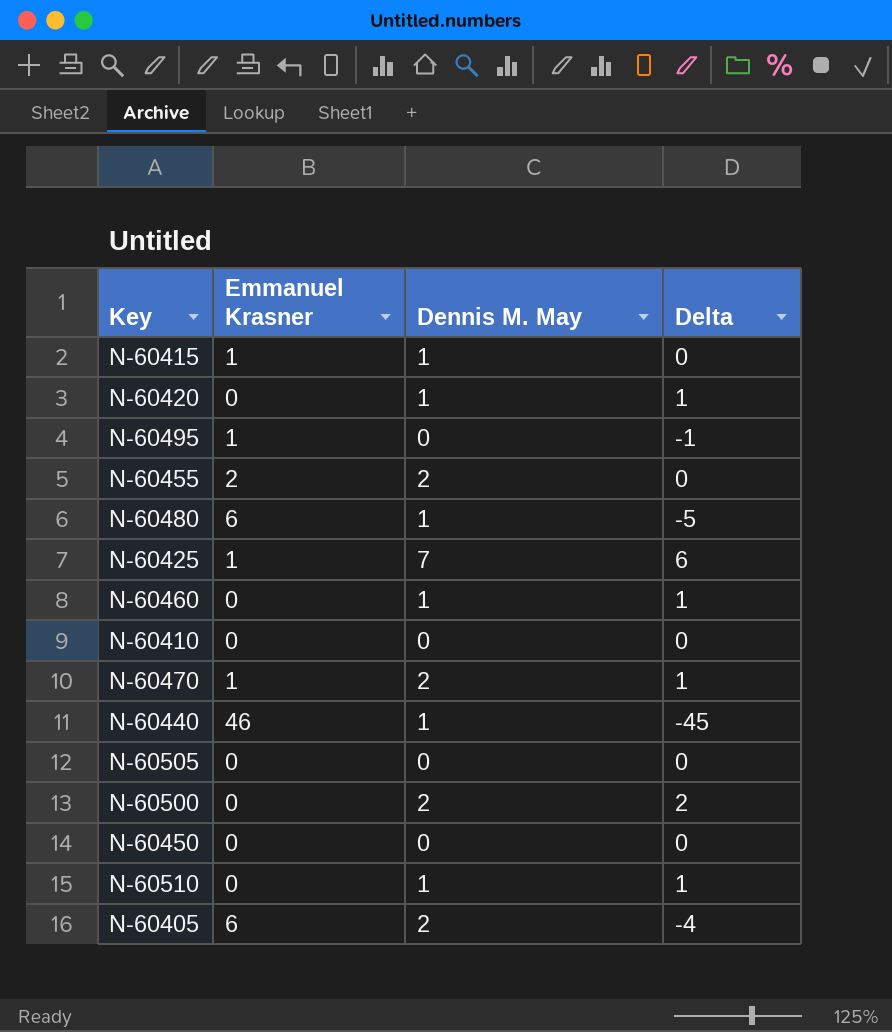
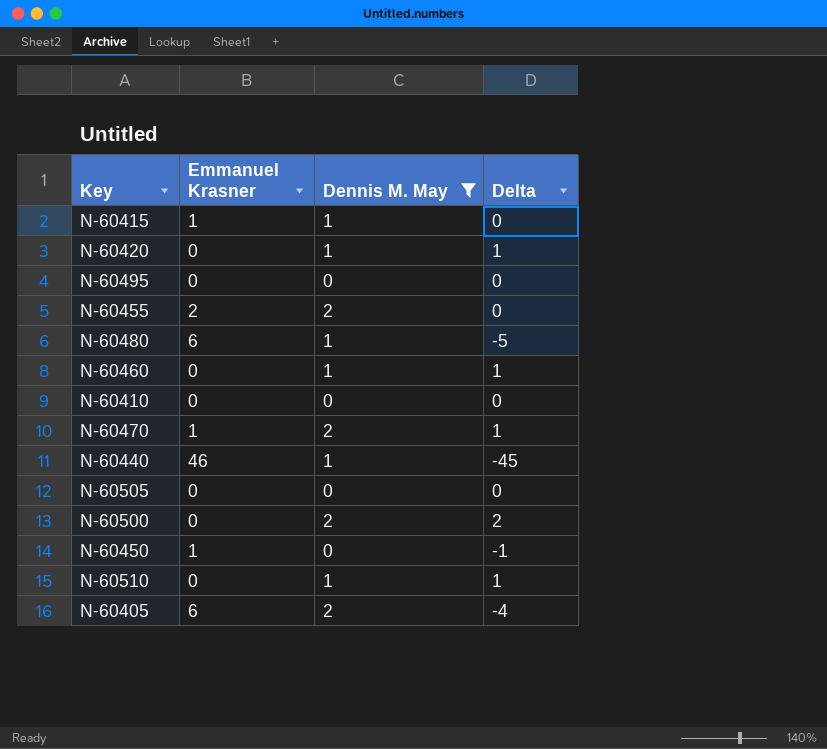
filter: none -> Dennis M. May != 7
N-60495 | Emmanuel Krasner: 1 -> 0
N-60495 | Delta: -1 -> 0
N-60450 | Emmanuel Krasner: 0 -> 1
N-60450 | Delta: 0 -> -1

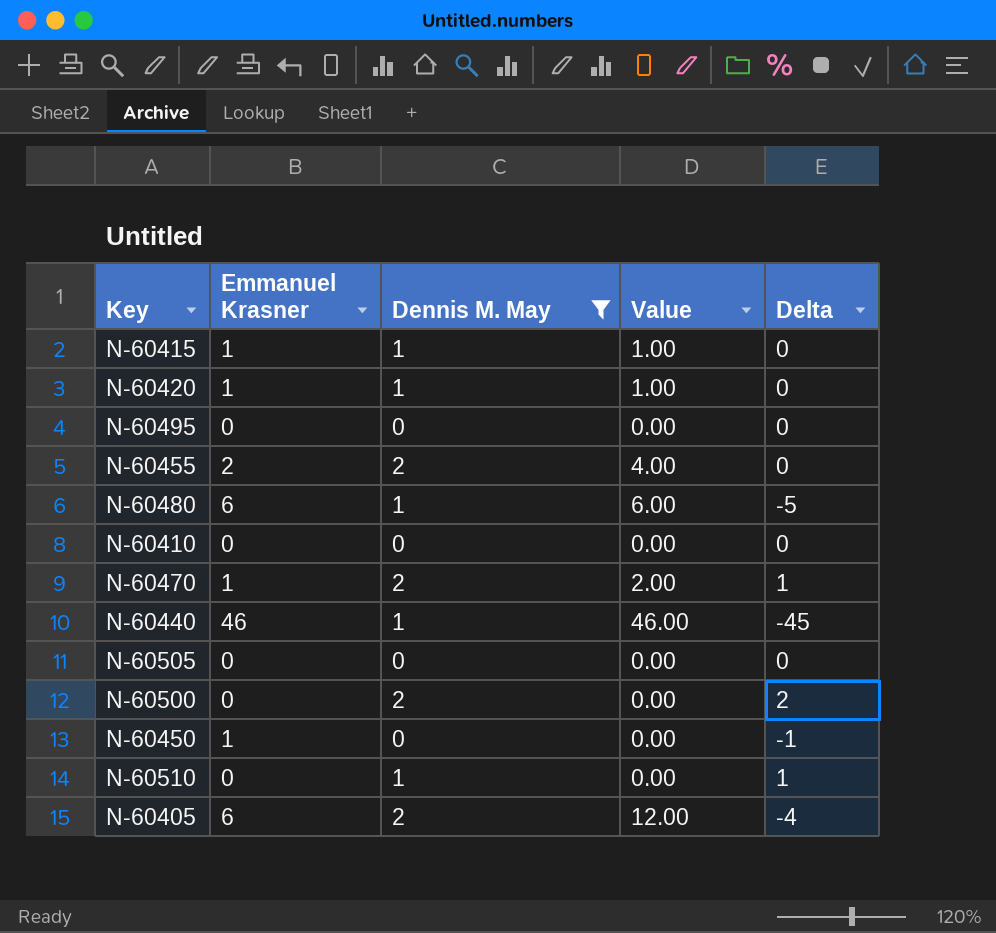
column Value | formula: none -> [Emmanuel Krasner] * [Dennis M. May]
row N-60460: 0 | 1 | 1 -> none
N-60420 | Emmanuel Krasner: 0 -> 1
N-60420 | Delta: 1 -> 0

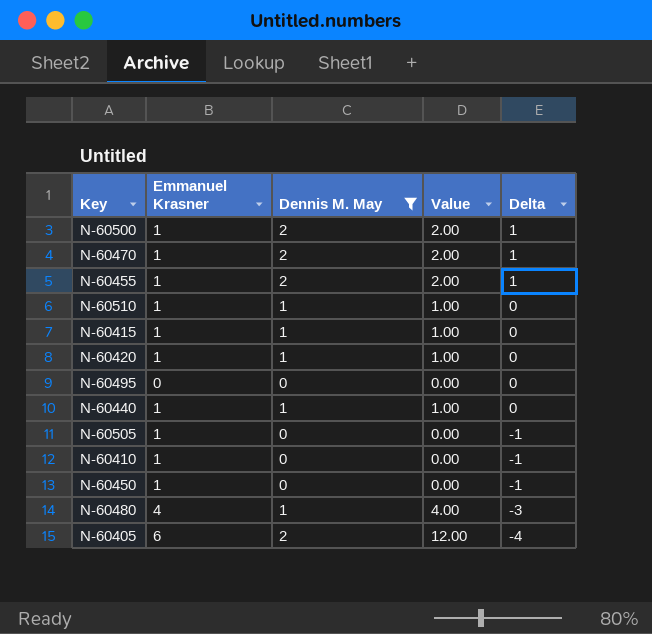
row order: none -> Delta descending
N-60500 | Emmanuel Krasner: 0 -> 1
N-60500 | Value: 0.00 -> 2.00
N-60500 | Delta: 2 -> 1
N-60455 | Emmanuel Krasner: 2 -> 1
N-60455 | Value: 4.00 -> 2.00
N-60455 | Delta: 0 -> 1
N-60510 | Emmanuel Krasner: 0 -> 1
N-60510 | Value: 0.00 -> 1.00
N-60510 | Delta: 1 -> 0
N-60440 | Emmanuel Krasner: 46 -> 1
N-60440 | Value: 46.00 -> 1.00
N-60440 | Delta: -45 -> 0
N-60505 | Emmanuel Krasner: 0 -> 1
N-60505 | Delta: 0 -> -1
N-60410 | Emmanuel Krasner: 0 -> 1
N-60410 | Delta: 0 -> -1
N-60480 | Emmanuel Krasner: 6 -> 4
N-60480 | Value: 6.00 -> 4.00
N-60480 | Delta: -5 -> -3

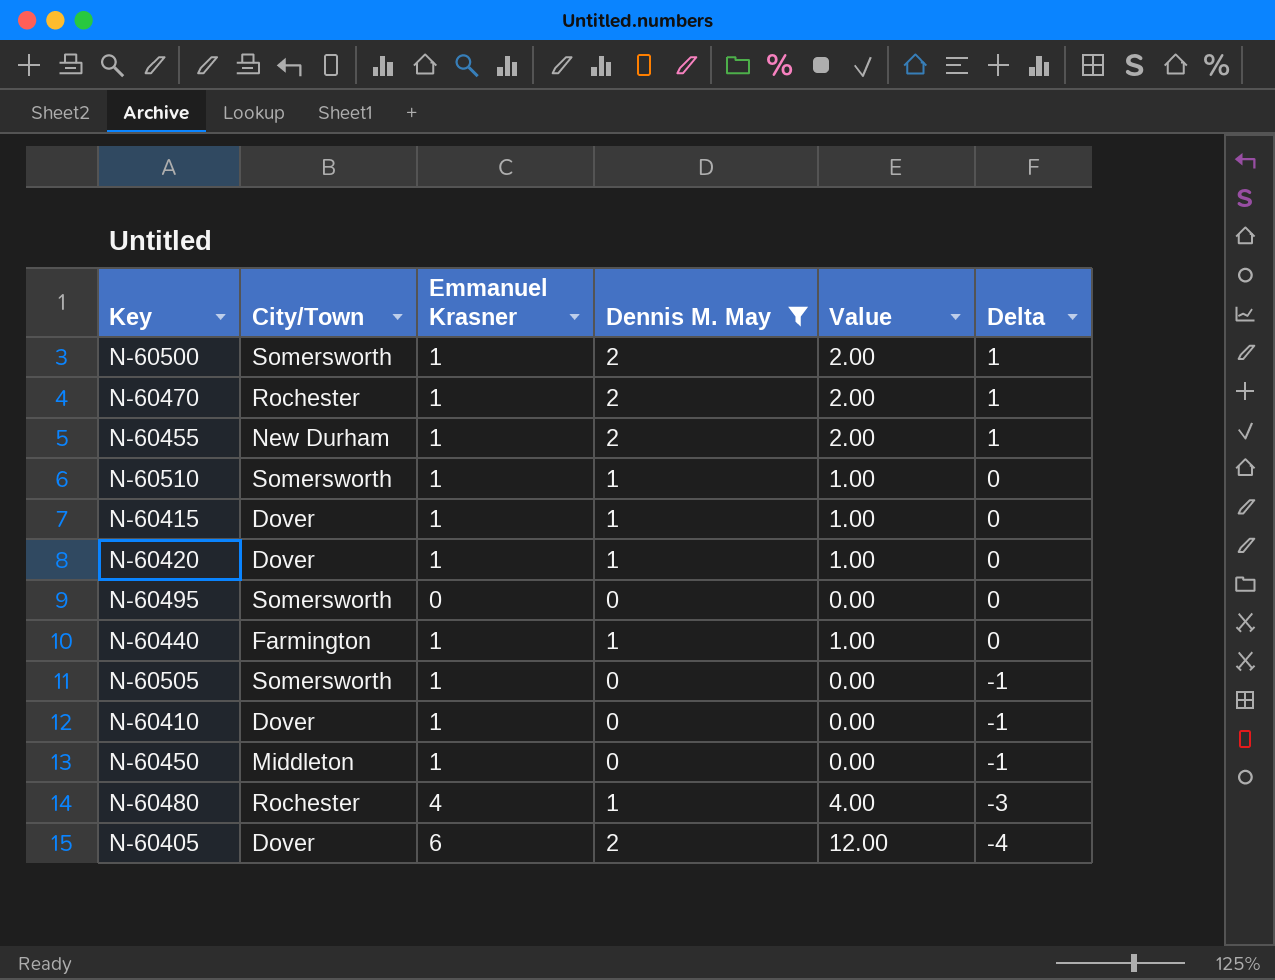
column City/Town | position: none -> 2

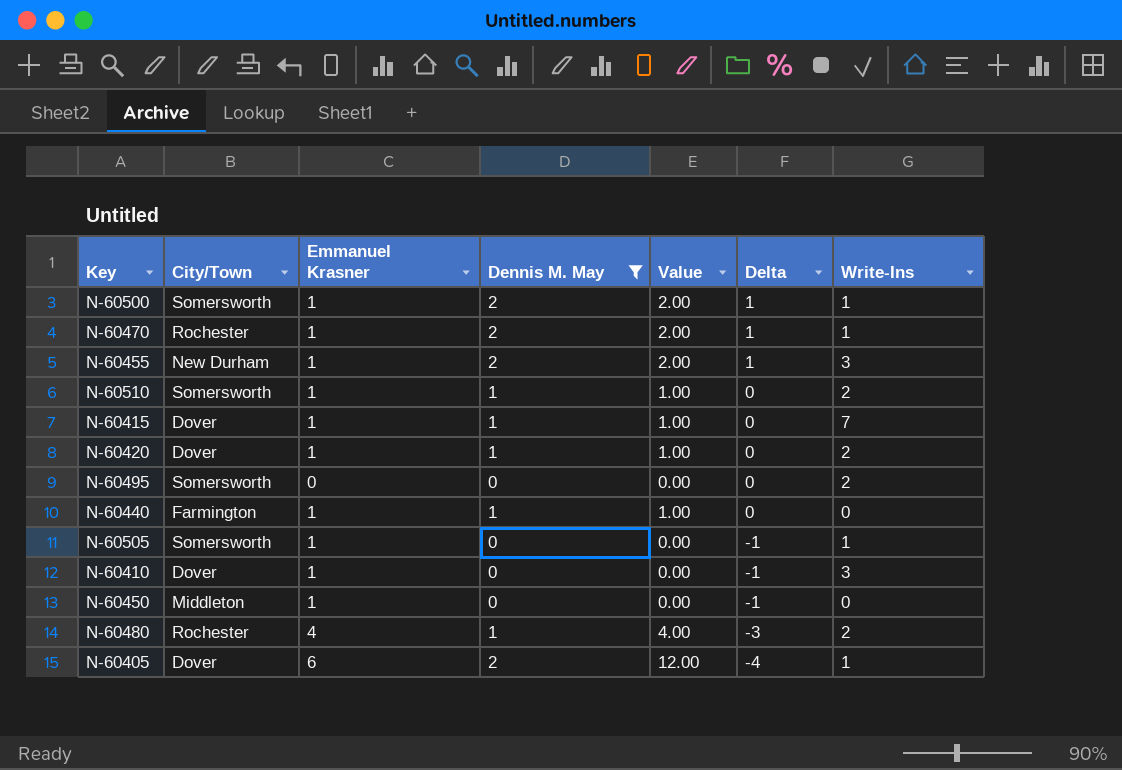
column Write-Ins | position: none -> 7

